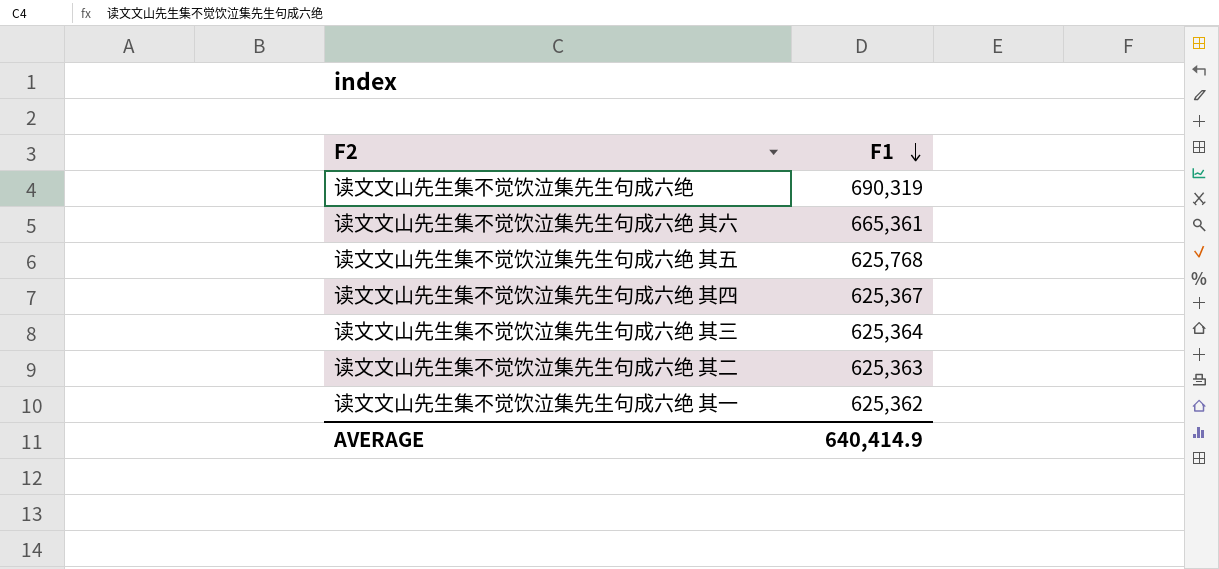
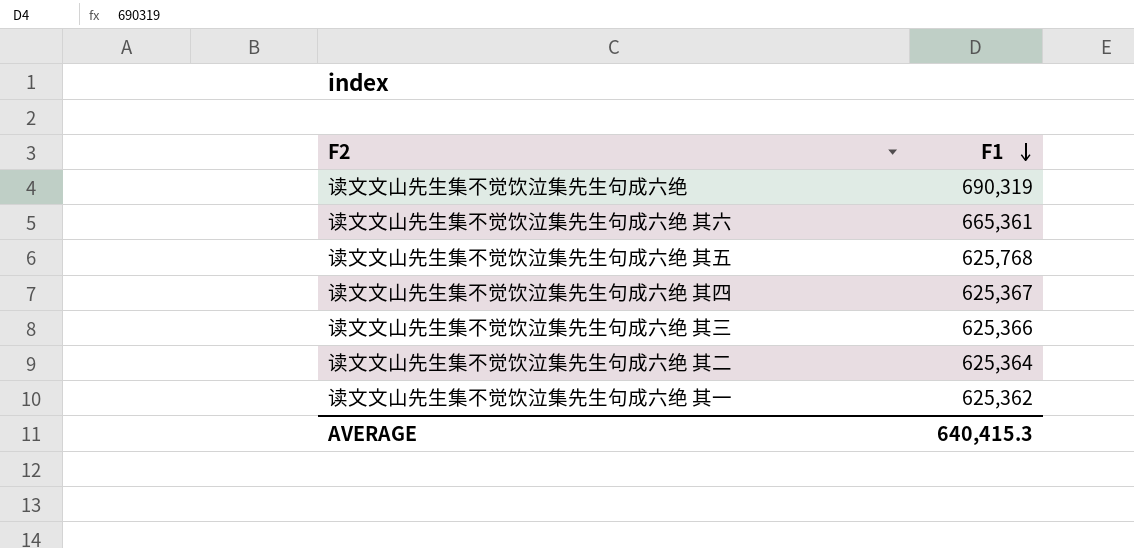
读文文山先生集不觉饮泣集先生句成六绝 其三 | F1: 625,364 -> 625,366
读文文山先生集不觉饮泣集先生句成六绝 其二 | F1: 625,363 -> 625,364
AVERAGE | F1: 640,414.9 -> 640,415.3

